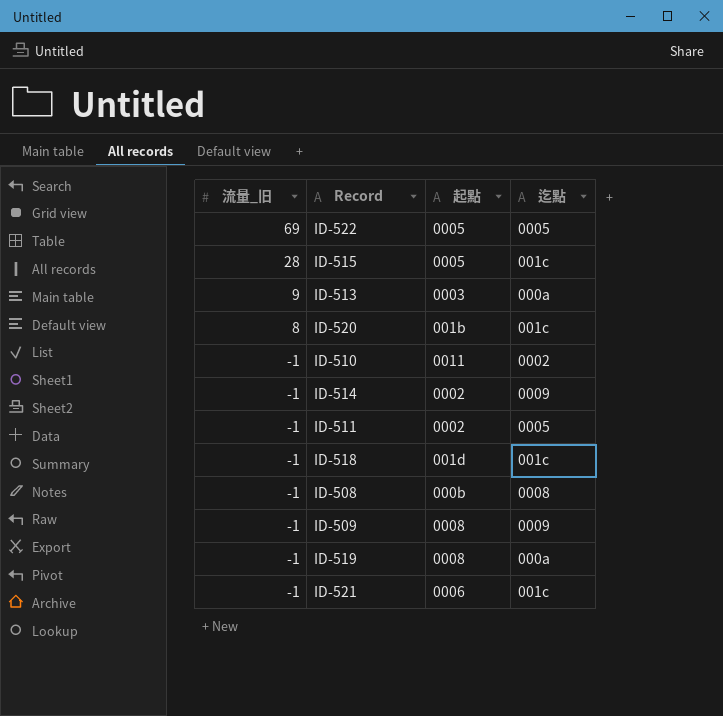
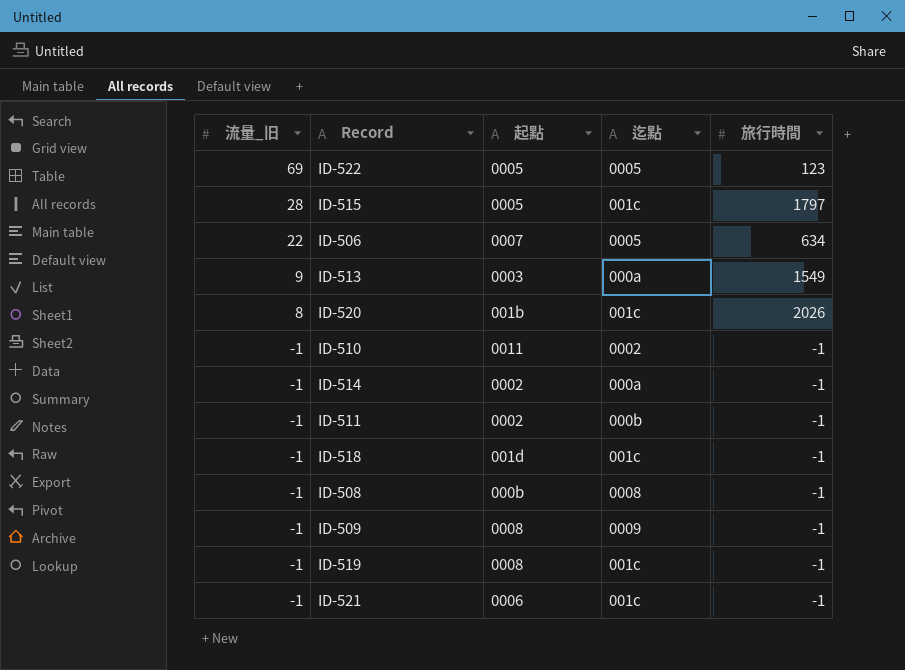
column 旅行時間 | position: none -> 5
row ID-506: none -> 22 | 0007 | 0005 | 634
ID-514 | 迄點: 0009 -> 000a
ID-511 | 迄點: 0005 -> 000b
ID-519 | 迄點: 000a -> 001c

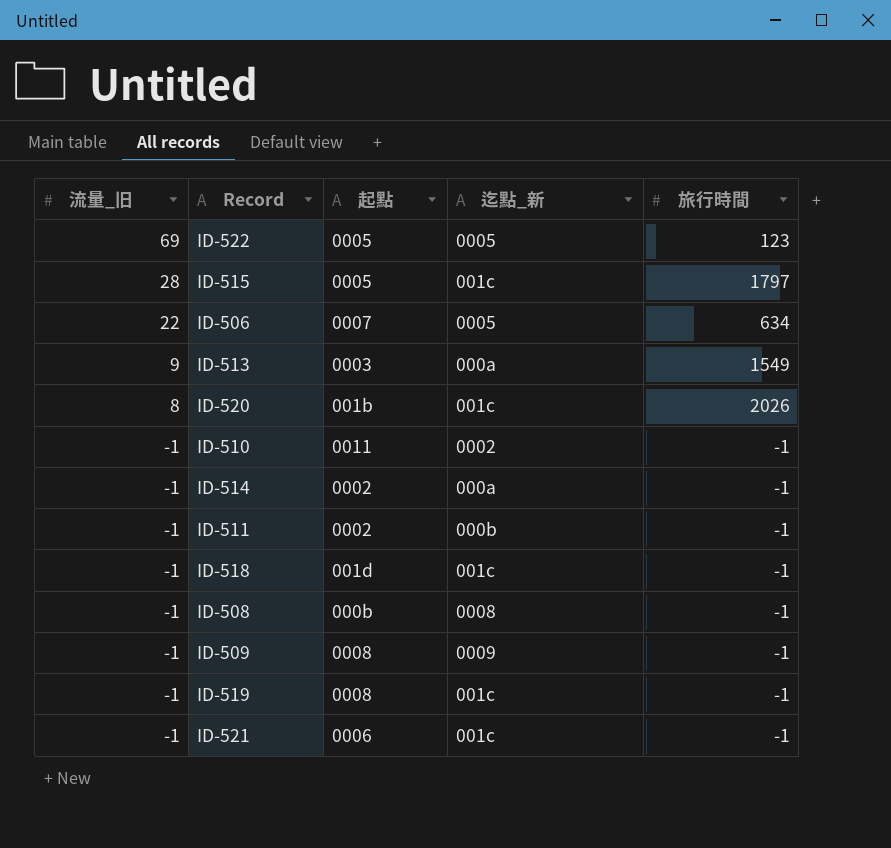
column name: 迄點 -> 迄點_新

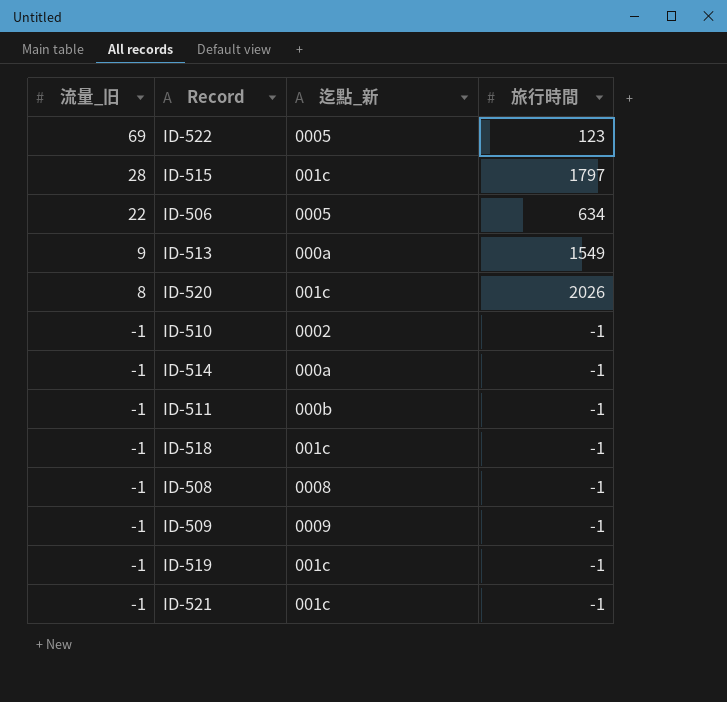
column 起點 | position: 3 -> none

